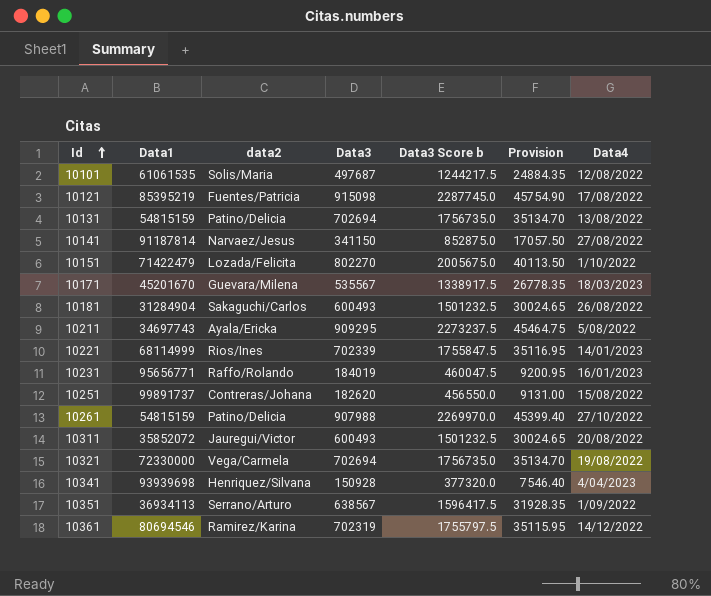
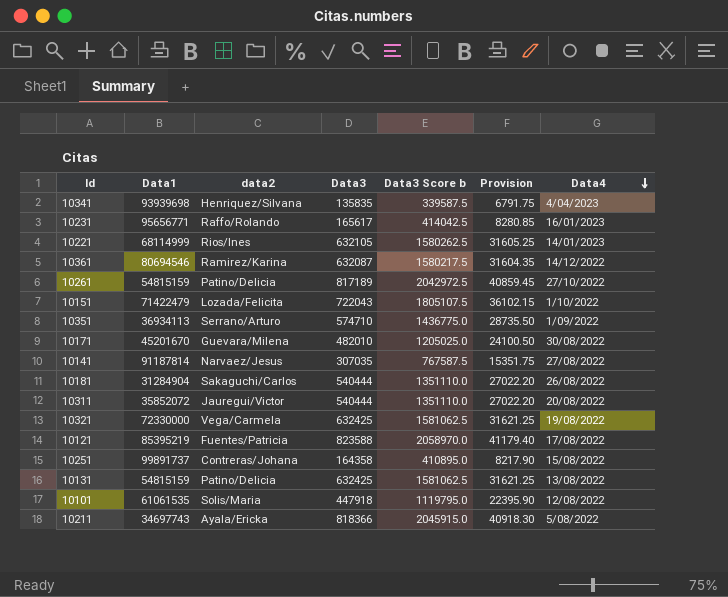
row order: Id ascending -> Data4 descending
10341 | Data3: 150928 -> 135835
10341 | Data3 Score b: 377320.0 -> 339587.5
10341 | Provision: 7546.40 -> 6791.75
10231 | Data3: 184019 -> 165617
10231 | Data3 Score b: 460047.5 -> 414042.5
10231 | Provision: 9200.95 -> 8280.85
10221 | Data3: 702339 -> 632105
10221 | Data3 Score b: 1755847.5 -> 1580262.5
10221 | Provision: 35116.95 -> 31605.25
10361 | Data3: 702319 -> 632087
10361 | Data3 Score b: 1755797.5 -> 1580217.5
10361 | Provision: 35115.95 -> 31604.35
10261 | Data3: 907988 -> 817189
10261 | Data3 Score b: 2269970.0 -> 2042972.5
10261 | Provision: 45399.40 -> 40859.45
10151 | Data3: 802270 -> 722043
10151 | Data3 Score b: 2005675.0 -> 1805107.5
10151 | Provision: 40113.50 -> 36102.15
10351 | Data3: 638567 -> 574710
10351 | Data3 Score b: 1596417.5 -> 1436775.0
10351 | Provision: 31928.35 -> 28735.50
10171 | Data3: 535567 -> 482010
10171 | Data3 Score b: 1338917.5 -> 1205025.0
10171 | Provision: 26778.35 -> 24100.50
10171 | Data4: 18/03/2023 -> 30/08/2022
10141 | Data3: 341150 -> 307035
10141 | Data3 Score b: 852875.0 -> 767587.5
10141 | Provision: 17057.50 -> 15351.75
10181 | Data3: 600493 -> 540444
10181 | Data3 Score b: 1501232.5 -> 1351110.0
10181 | Provision: 30024.65 -> 27022.20
10311 | Data3: 600493 -> 540444
10311 | Data3 Score b: 1501232.5 -> 1351110.0
10311 | Provision: 30024.65 -> 27022.20
10321 | Data3: 702694 -> 632425
10321 | Data3 Score b: 1756735.0 -> 1581062.5
10321 | Provision: 35134.70 -> 31621.25
10121 | Data3: 915098 -> 823588
10121 | Data3 Score b: 2287745.0 -> 2058970.0
10121 | Provision: 45754.90 -> 41179.40
10251 | Data3: 182620 -> 164358
10251 | Data3 Score b: 456550.0 -> 410895.0
10251 | Provision: 9131.00 -> 8217.90
10131 | Data3: 702694 -> 632425
10131 | Data3 Score b: 1756735.0 -> 1581062.5
10131 | Provision: 35134.70 -> 31621.25
10101 | Data3: 497687 -> 447918
10101 | Data3 Score b: 1244217.5 -> 1119795.0
10101 | Provision: 24884.35 -> 22395.90
10211 | Data3: 909295 -> 818366
10211 | Data3 Score b: 2273237.5 -> 2045915.0
10211 | Provision: 45464.75 -> 40918.30

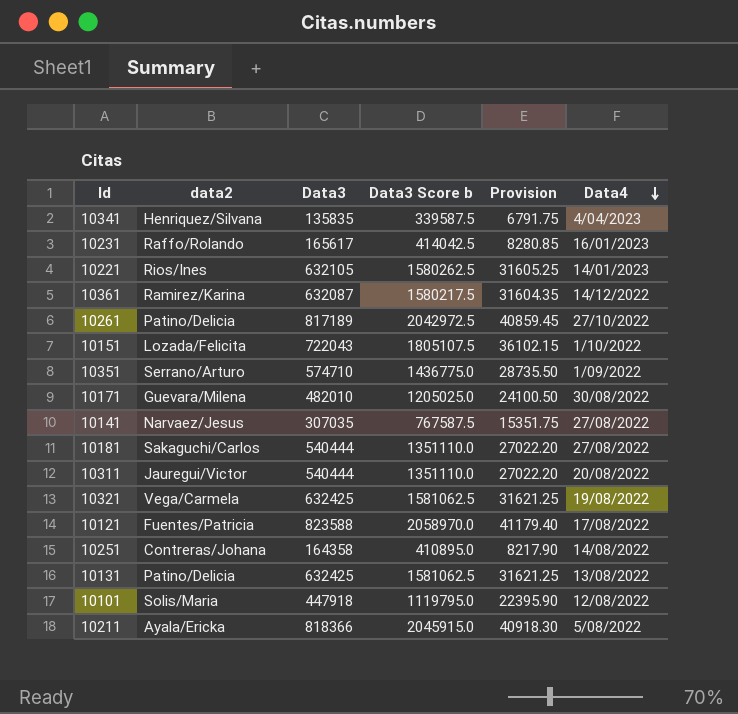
column Data1 | position: 2 -> none
10181 | Data4: 26/08/2022 -> 27/08/2022
10251 | Data4: 15/08/2022 -> 14/08/2022

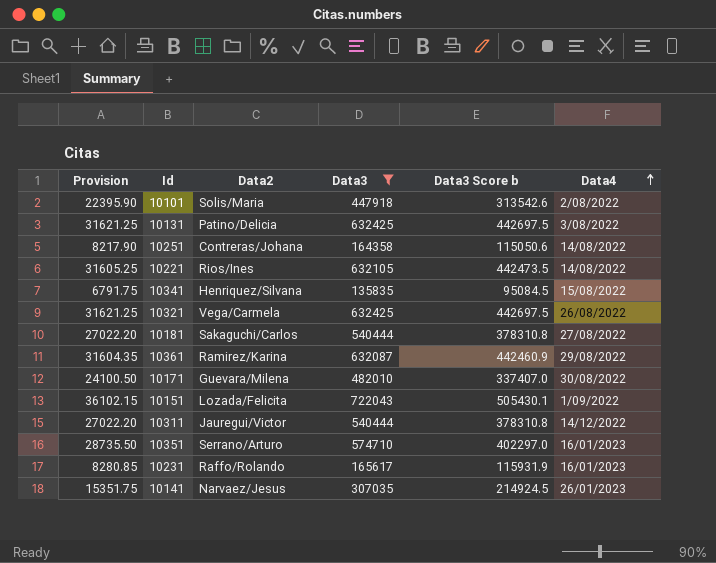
filter: none -> Data3 <= 722043
row order: Data4 descending -> Data4 ascending
column Provision | position: 5 -> 1
column name: data2 -> Data2
column Data3 Score b | formula: [Data3] * 2.5 -> [Data3] * 0.7
10101 | Data4: 12/08/2022 -> 2/08/2022
10131 | Data4: 13/08/2022 -> 3/08/2022
10221 | Data4: 14/01/2023 -> 14/08/2022
10341 | Data4: 4/04/2023 -> 15/08/2022
10321 | Data4: 19/08/2022 -> 26/08/2022
10361 | Data4: 14/12/2022 -> 29/08/2022
10151 | Data4: 1/10/2022 -> 1/09/2022
10311 | Data4: 20/08/2022 -> 14/12/2022
10351 | Data4: 1/09/2022 -> 16/01/2023
10141 | Data4: 27/08/2022 -> 26/01/2023

